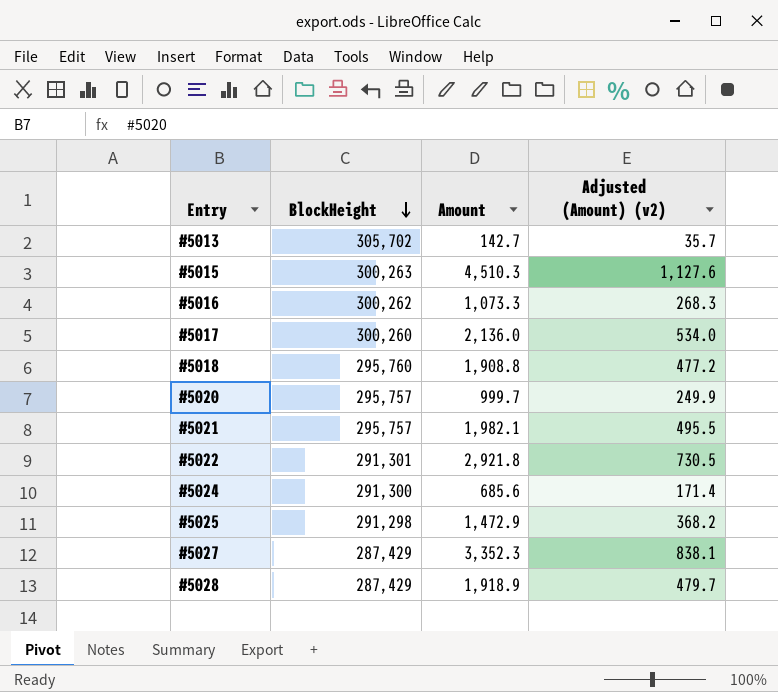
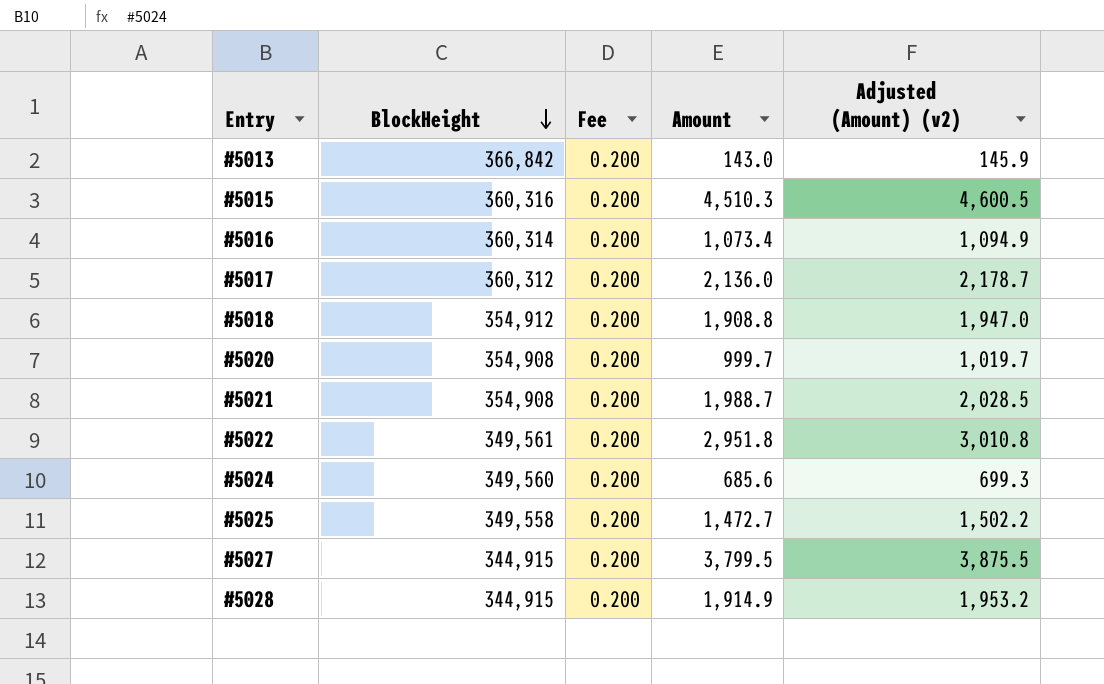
column Fee | position: none -> 3
column Adjusted (Amount) (v2) | formula: [Amount] * 0.25 -> [Amount] * 1.02
#5013 | BlockHeight: 305,702 -> 366,842
#5013 | Amount: 142.7 -> 143.0
#5015 | BlockHeight: 300,263 -> 360,316
#5016 | BlockHeight: 300,262 -> 360,314
#5016 | Amount: 1,073.3 -> 1,073.4
#5017 | BlockHeight: 300,260 -> 360,312
#5018 | BlockHeight: 295,760 -> 354,912
#5020 | BlockHeight: 295,757 -> 354,908
#5021 | BlockHeight: 295,757 -> 354,908
#5021 | Amount: 1,982.1 -> 1,988.7
#5022 | BlockHeight: 291,301 -> 349,561
#5022 | Amount: 2,921.8 -> 2,951.8
#5024 | BlockHeight: 291,300 -> 349,560
#5025 | BlockHeight: 291,298 -> 349,558
#5025 | Amount: 1,472.9 -> 1,472.7
#5027 | BlockHeight: 287,429 -> 344,915
#5027 | Amount: 3,352.3 -> 3,799.5
#5028 | BlockHeight: 287,429 -> 344,915
#5028 | Amount: 1,918.9 -> 1,914.9

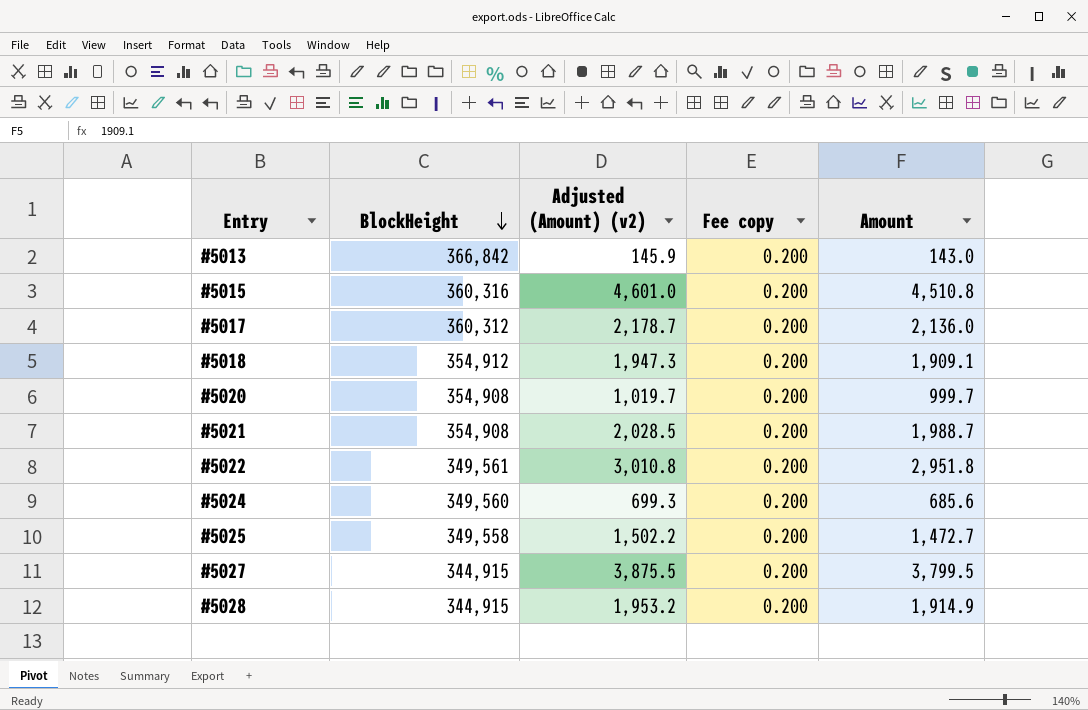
column Adjusted (Amount) (v2) | position: 5 -> 3
column name: Fee -> Fee copy
row #5016: 360,314 | 0.200 | 1,073.4 | 1,094.9 -> none
#5015 | Adjusted (Amount) (v2): 4,600.5 -> 4,601.0
#5015 | Amount: 4,510.3 -> 4,510.8
#5018 | Adjusted (Amount) (v2): 1,947.0 -> 1,947.3
#5018 | Amount: 1,908.8 -> 1,909.1

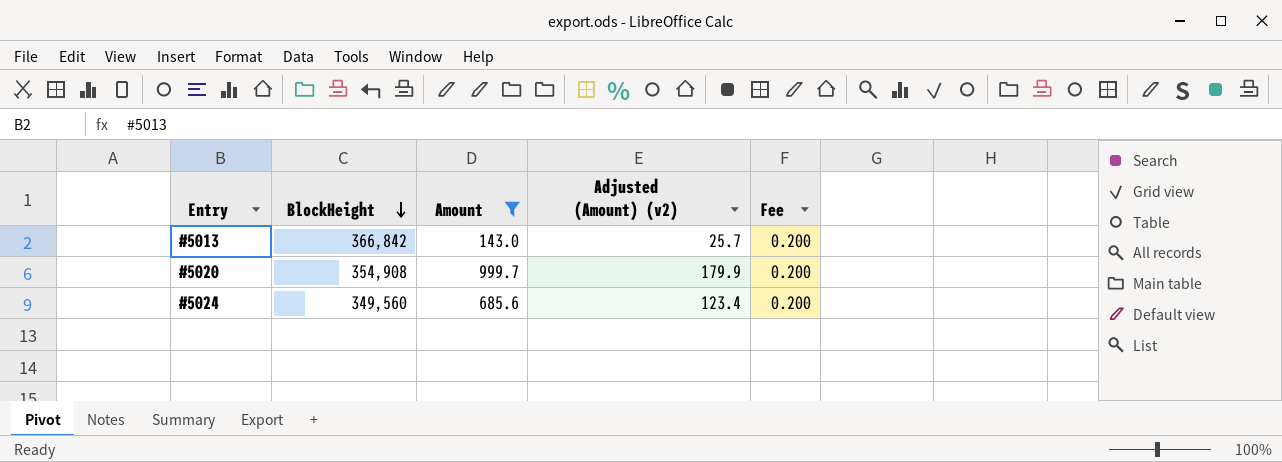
filter: none -> Amount <= 999.7
column Amount | position: 5 -> 3
column Adjusted (Amount) (v2) | formula: [Amount] * 1.02 -> [Amount] * 0.18
column name: Fee copy -> Fee

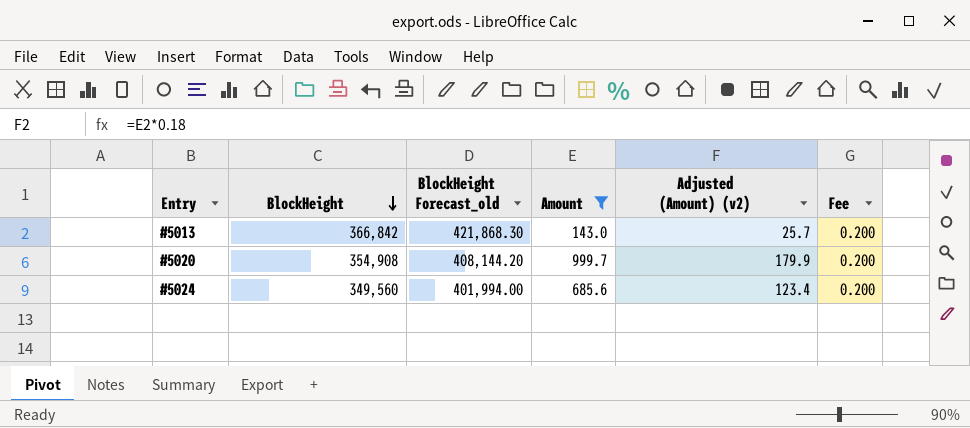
column BlockHeight Forecast_old | formula: none -> [BlockHeight] * 1.15

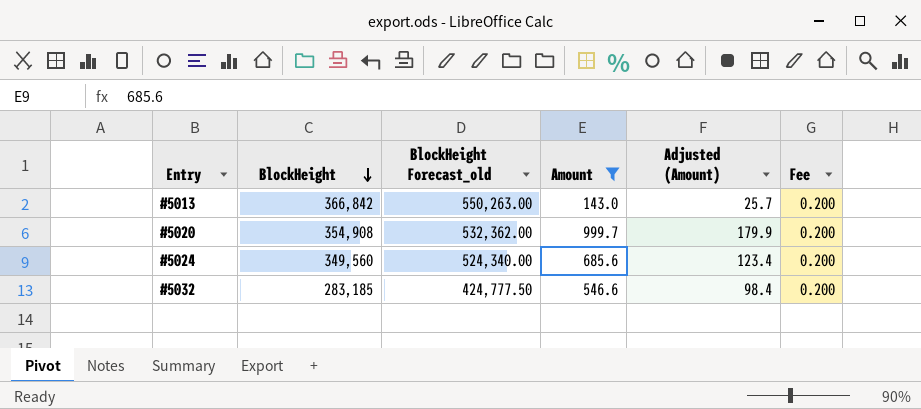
column BlockHeight Forecast_old | formula: [BlockHeight] * 1.15 -> [BlockHeight] * 1.5
column name: Adjusted (Amount) (v2) -> Adjusted (Amount)
row #5032: none -> 283,185 | 424,777.50 | 546.6 | 98.4 | 0.200

